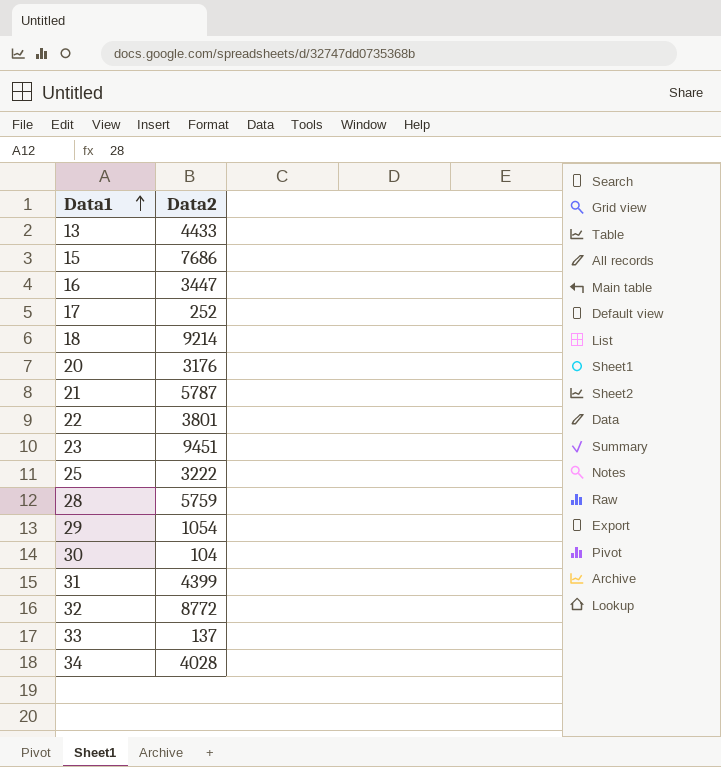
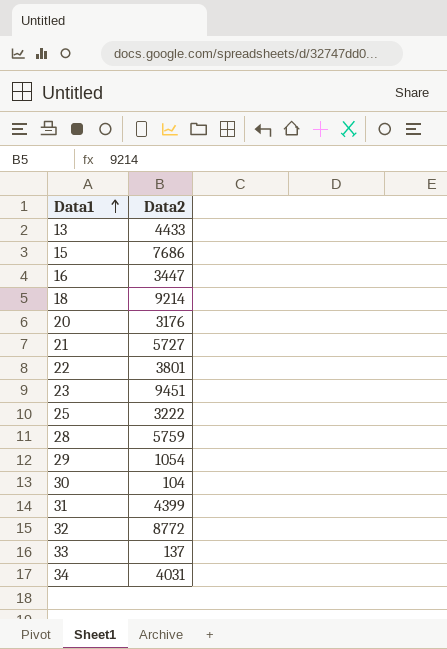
row 17: 252 -> none
21 | Data2: 5787 -> 5727
34 | Data2: 4028 -> 4031

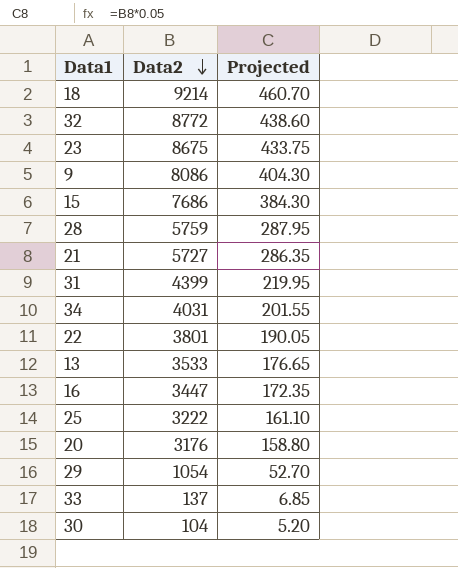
row order: Data1 ascending -> Data2 descending
column Projected | formula: none -> [Data2] * 0.05
23 | Data2: 9451 -> 8675
row 9: none -> 8086 | 404.30
13 | Data2: 4433 -> 3533

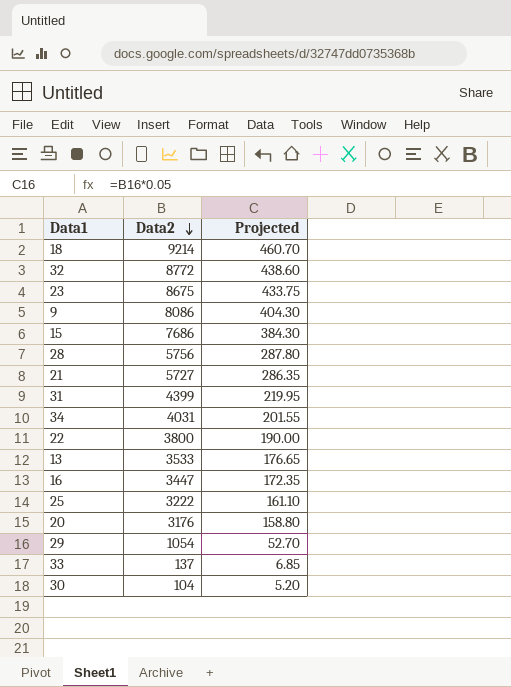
28 | Data2: 5759 -> 5756
28 | Projected: 287.95 -> 287.80
22 | Data2: 3801 -> 3800
22 | Projected: 190.05 -> 190.00

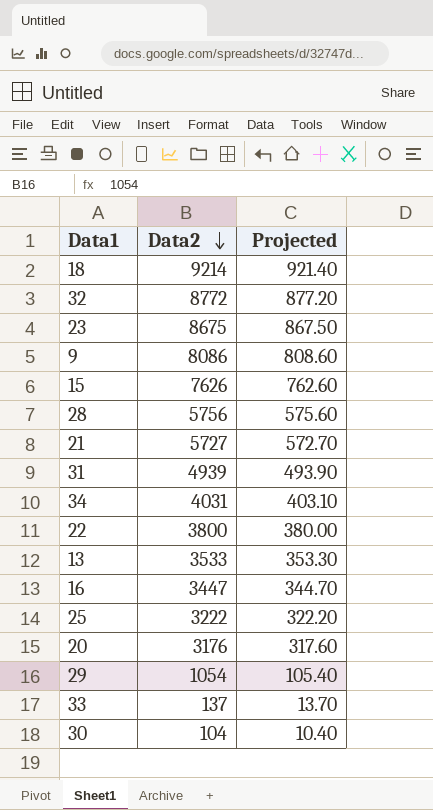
column Projected | formula: [Data2] * 0.05 -> [Data2] * 0.1
15 | Data2: 7686 -> 7626
31 | Data2: 4399 -> 4939

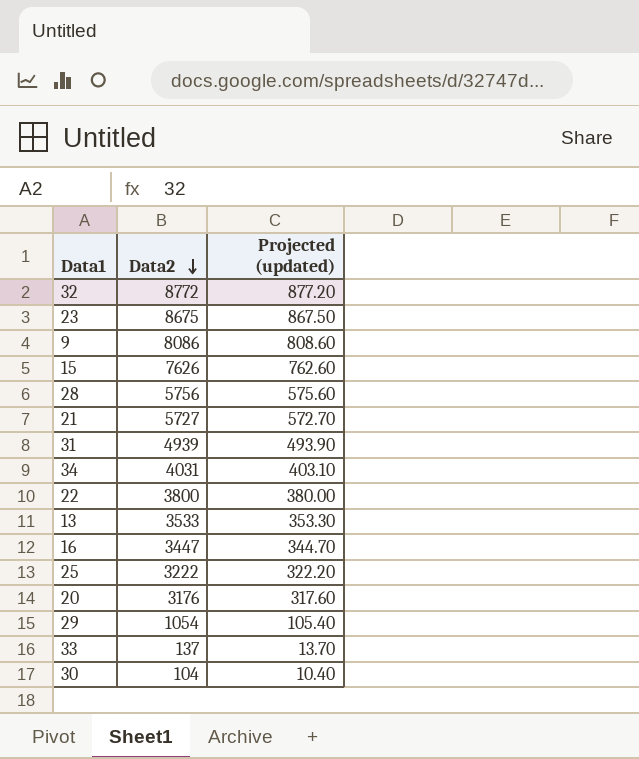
column name: Projected -> Projected (updated)
row 18: 9214 | 921.40 -> none

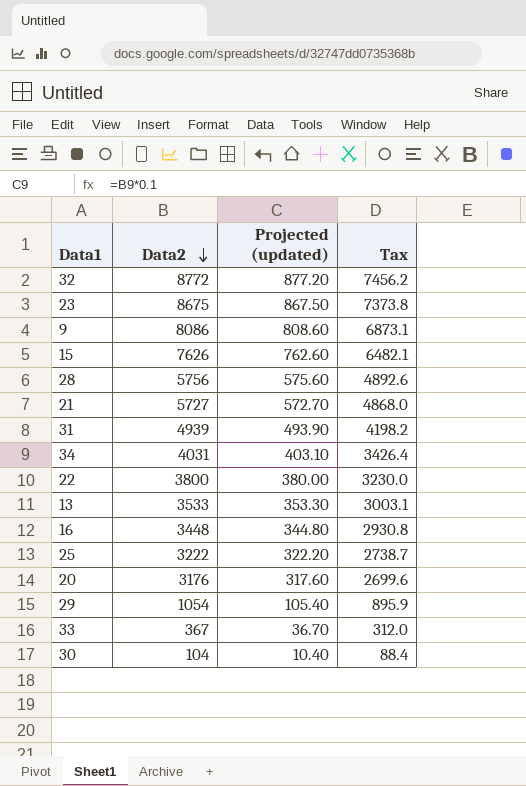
column Tax | formula: none -> [Data2] * 0.85
16 | Data2: 3447 -> 3448
16 | Projected (updated): 344.70 -> 344.80
33 | Data2: 137 -> 367
33 | Projected (updated): 13.70 -> 36.70

